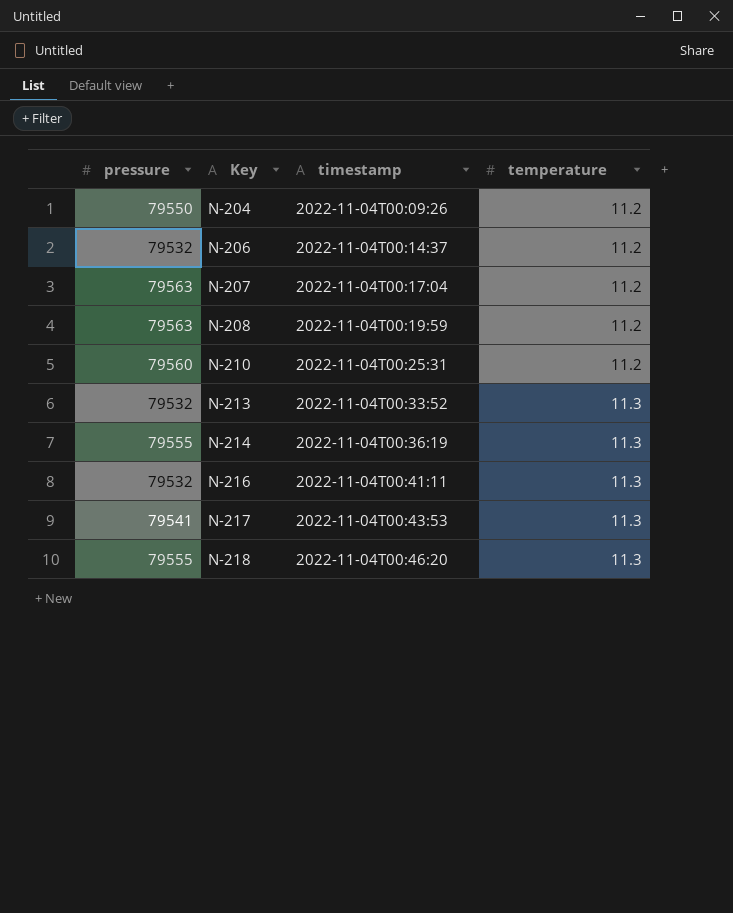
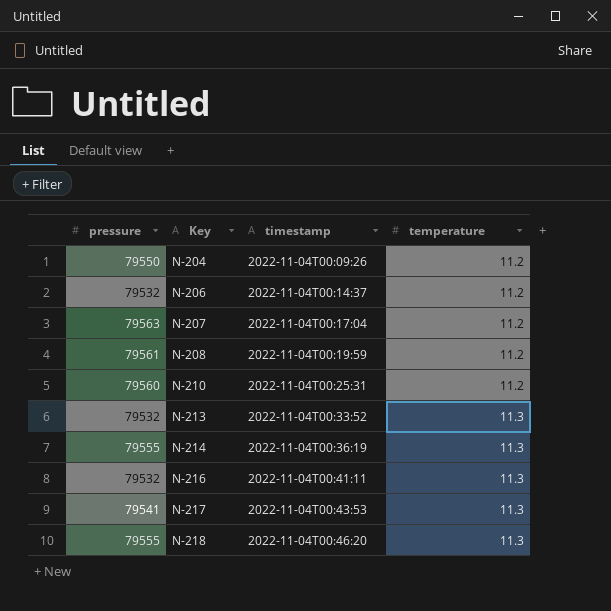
N-208 | pressure: 79563 -> 79561

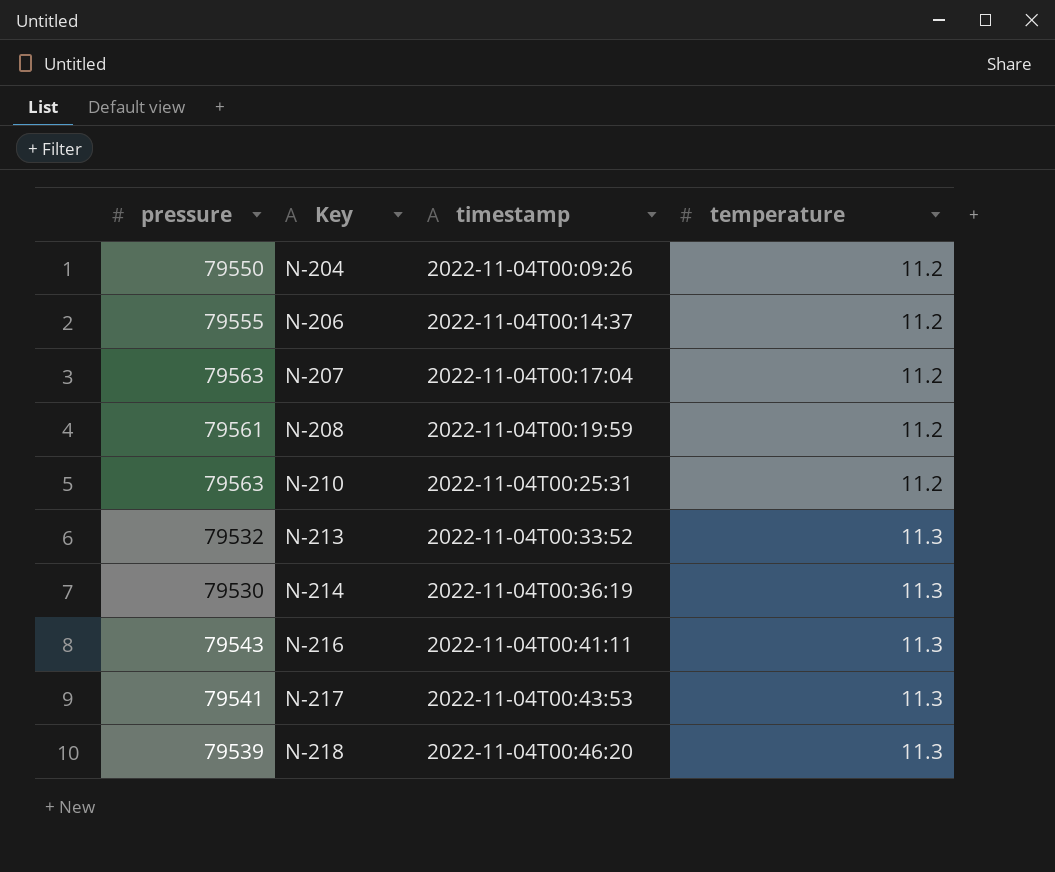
N-206 | pressure: 79532 -> 79555
N-210 | pressure: 79560 -> 79563
N-214 | pressure: 79555 -> 79530
N-216 | pressure: 79532 -> 79543
N-218 | pressure: 79555 -> 79539

